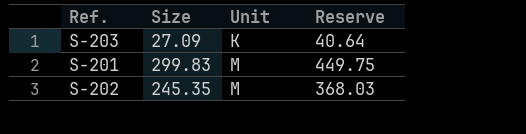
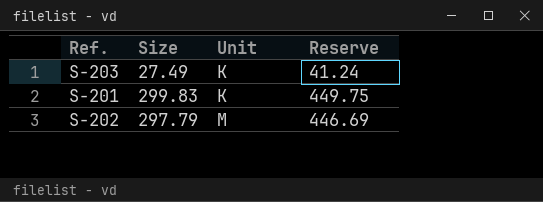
S-203 | Size: 27.09 -> 27.49
S-203 | Reserve: 40.64 -> 41.24
S-201 | Unit: M -> K
S-202 | Size: 245.35 -> 297.79
S-202 | Reserve: 368.03 -> 446.69

